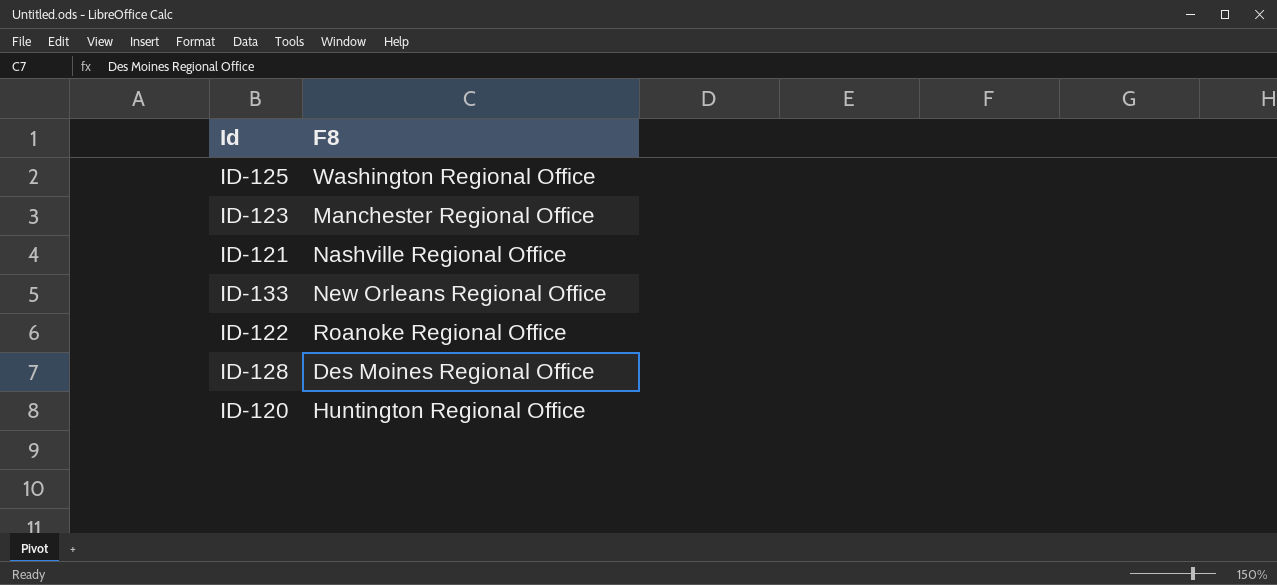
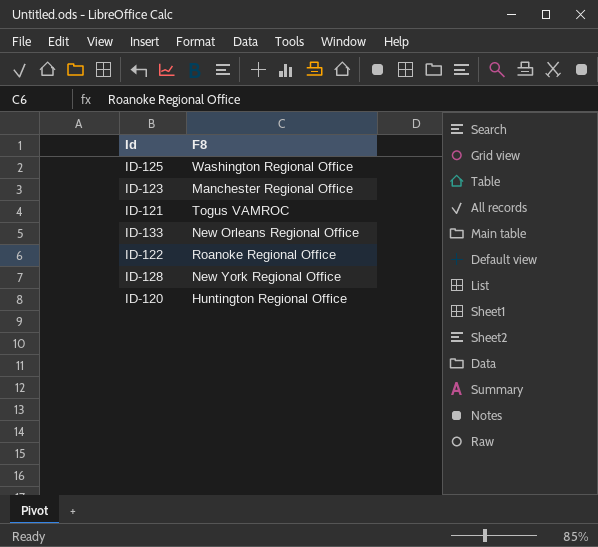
ID-121 | F8: Nashville Regional Office -> Togus VAMROC
ID-128 | F8: Des Moines Regional Office -> New York Regional Office

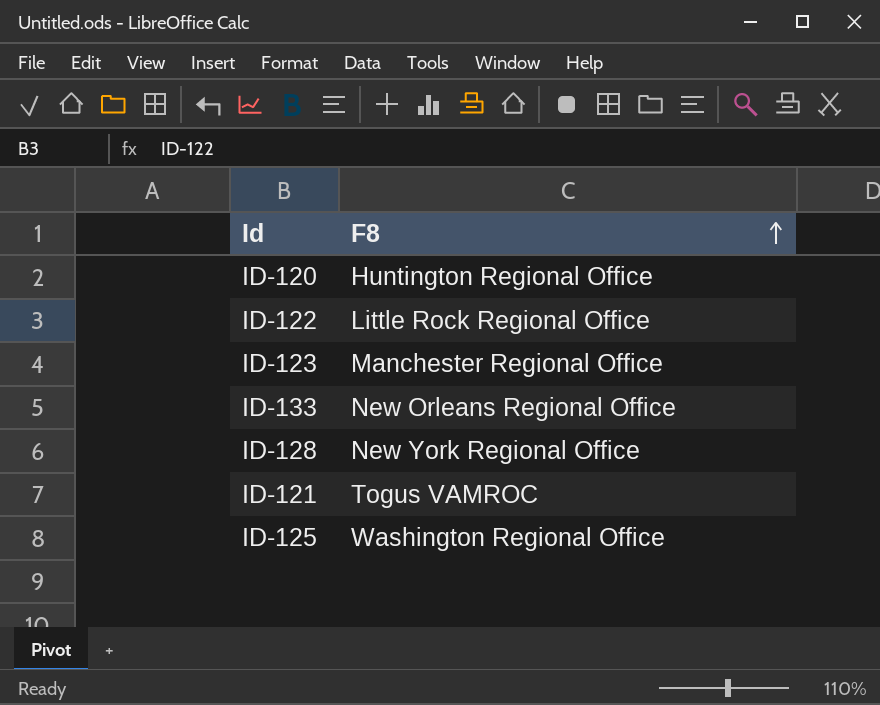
row order: none -> F8 ascending
ID-122 | F8: Roanoke Regional Office -> Little Rock Regional Office

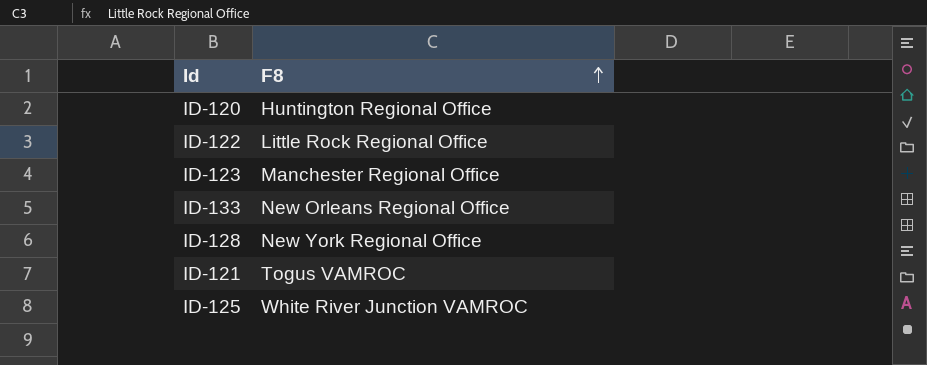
ID-125 | F8: Washington Regional Office -> White River Junction VAMROC

